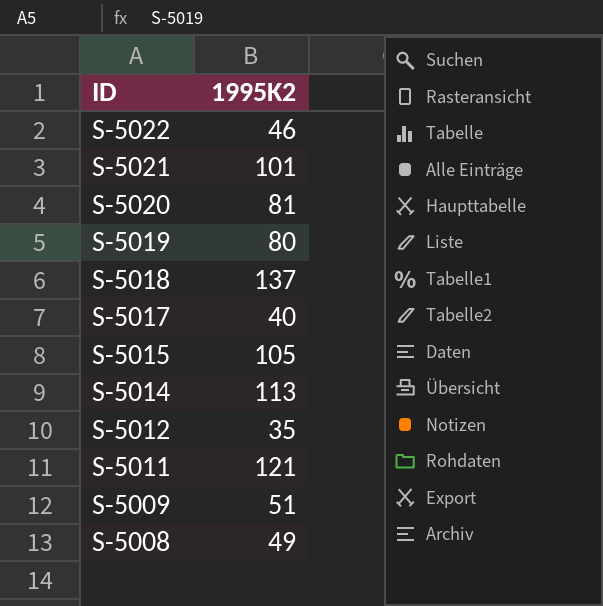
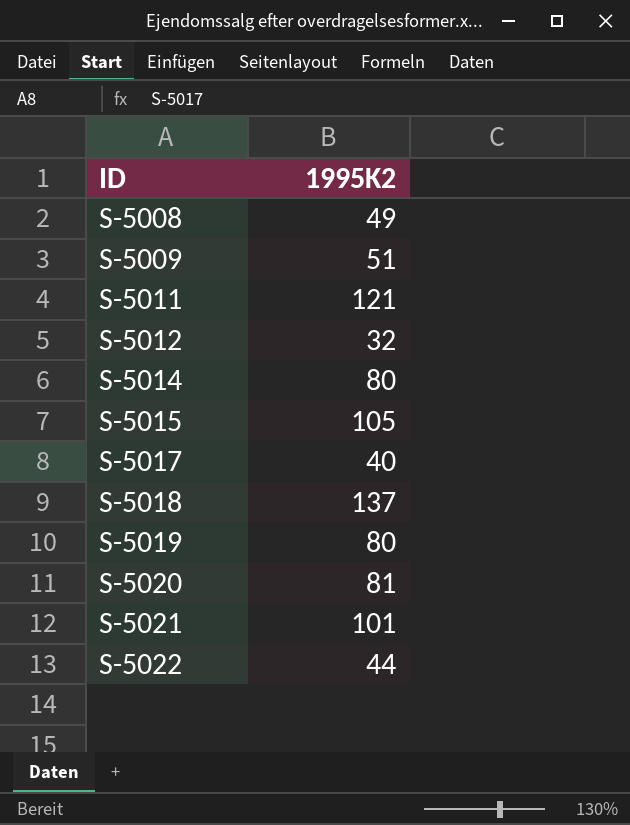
row order: ID descending -> ID ascending
S-5012 | 1995K2: 35 -> 32
S-5014 | 1995K2: 113 -> 80
S-5022 | 1995K2: 46 -> 44

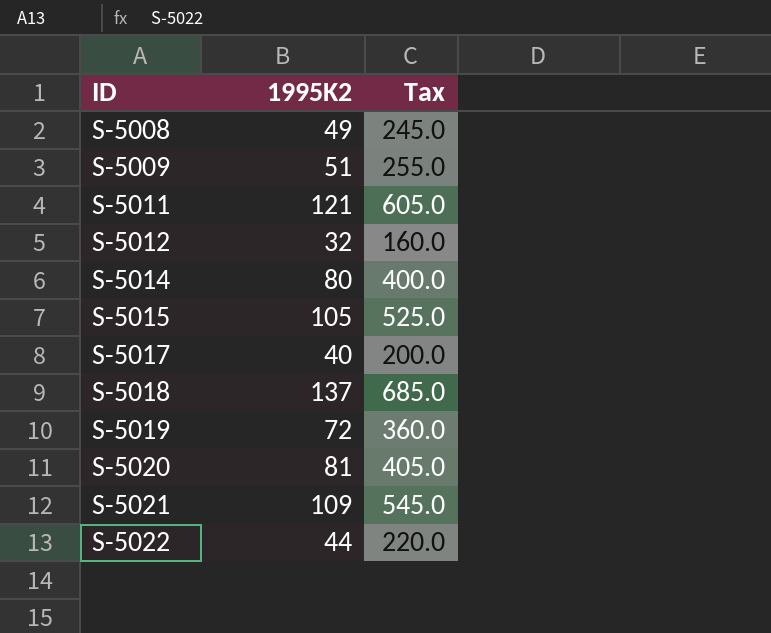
column Tax | formula: none -> [1995K2] * 5
S-5019 | 1995K2: 80 -> 72
S-5021 | 1995K2: 101 -> 109

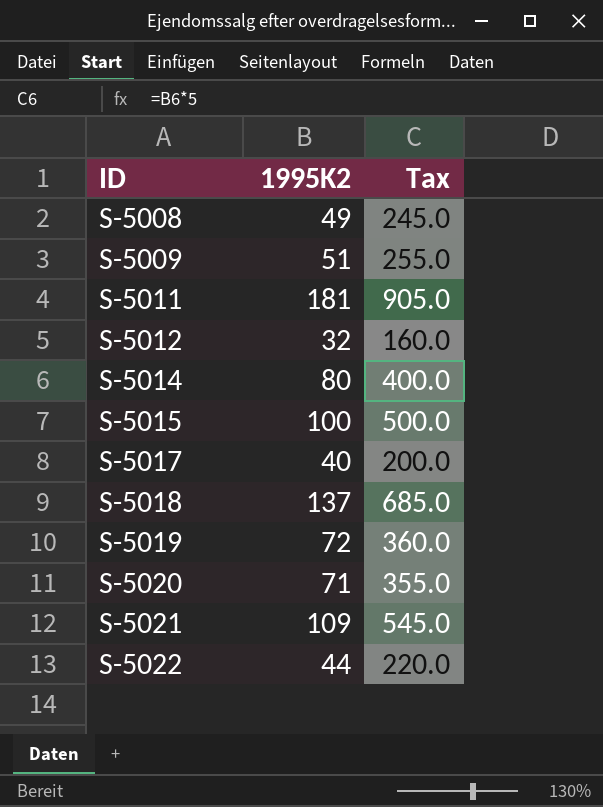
S-5011 | 1995K2: 121 -> 181
S-5011 | Tax: 605.0 -> 905.0
S-5015 | 1995K2: 105 -> 100
S-5015 | Tax: 525.0 -> 500.0
S-5020 | 1995K2: 81 -> 71
S-5020 | Tax: 405.0 -> 355.0

